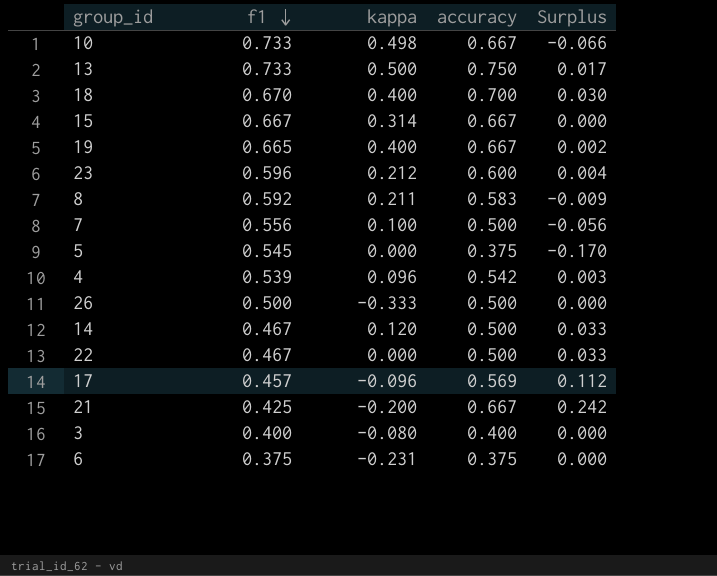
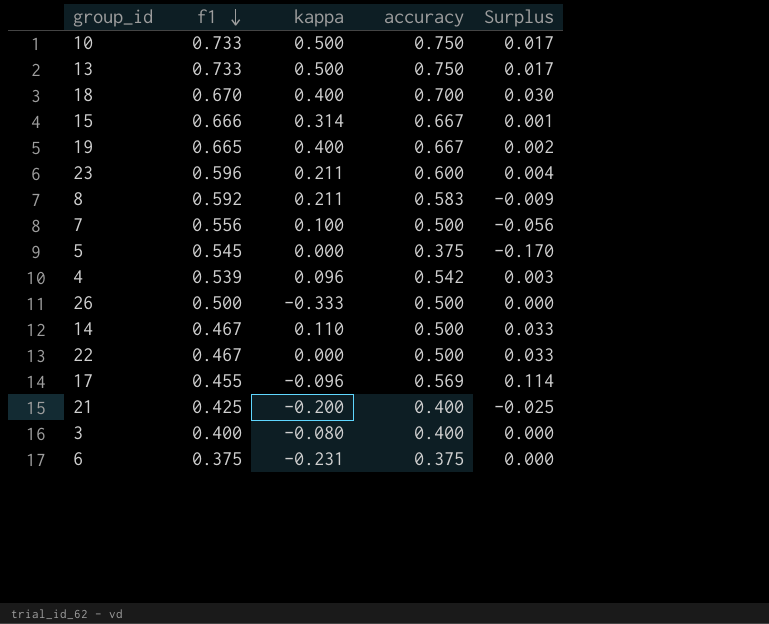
10 | kappa: 0.498 -> 0.500
10 | accuracy: 0.667 -> 0.750
10 | Surplus: -0.066 -> 0.017
15 | f1: 0.667 -> 0.666
15 | Surplus: 0.000 -> 0.001
23 | kappa: 0.212 -> 0.211
14 | kappa: 0.120 -> 0.110
17 | f1: 0.457 -> 0.455
17 | Surplus: 0.112 -> 0.114
21 | accuracy: 0.667 -> 0.400
21 | Surplus: 0.242 -> -0.025

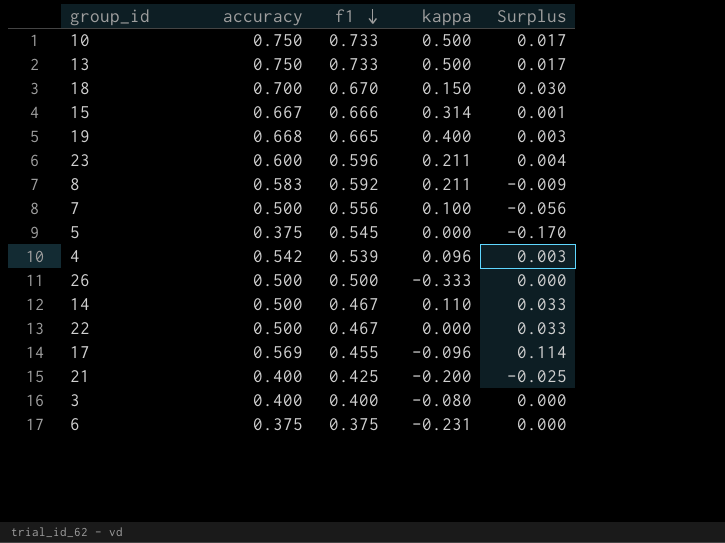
column accuracy | position: 4 -> 2
18 | kappa: 0.400 -> 0.150
19 | accuracy: 0.667 -> 0.668
19 | Surplus: 0.002 -> 0.003

